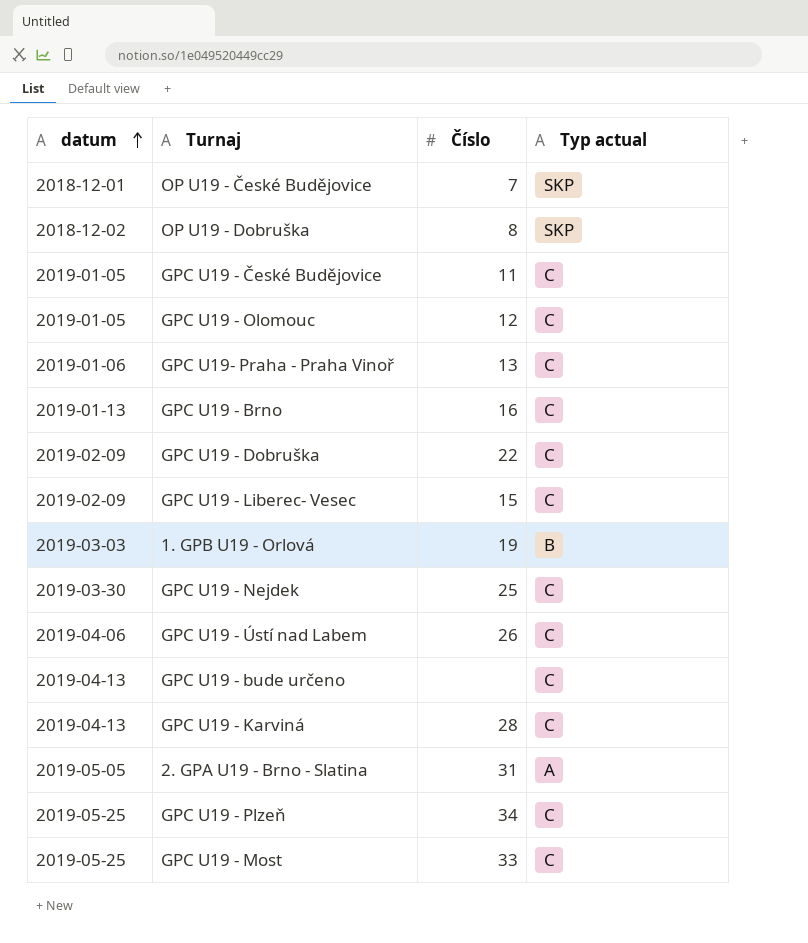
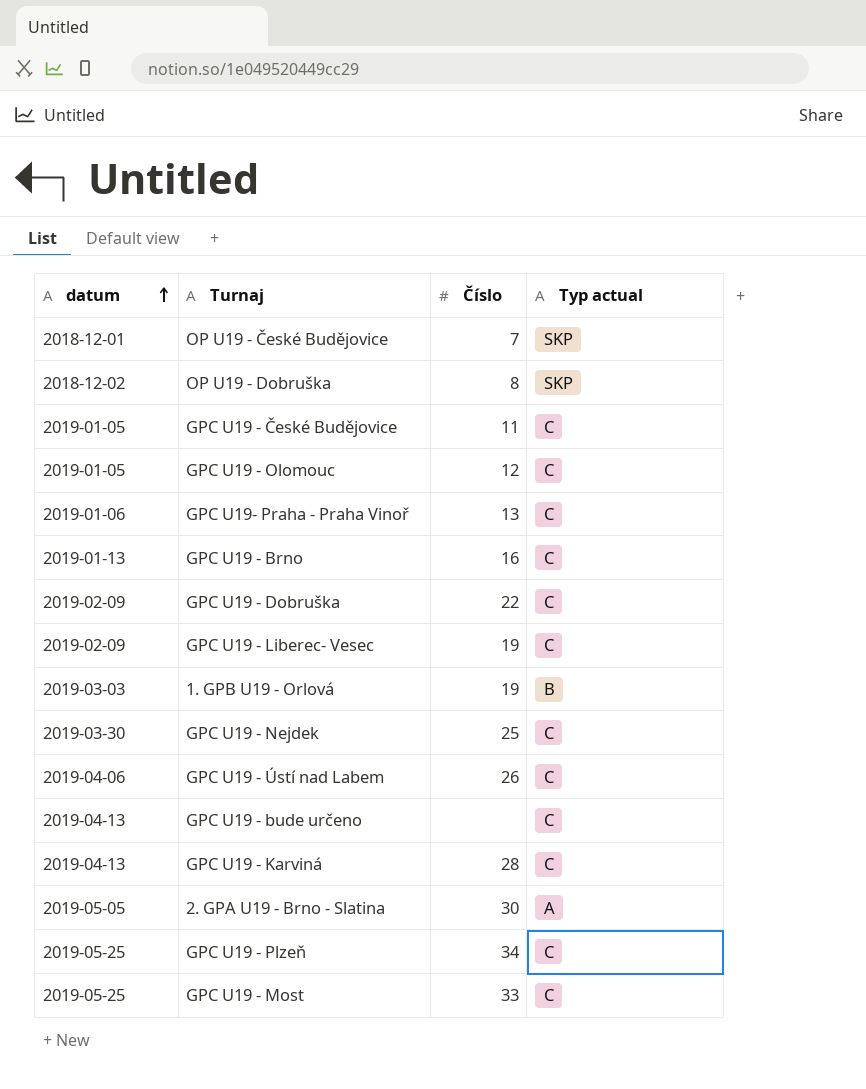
GPC U19 - Liberec- Vesec | Číslo: 15 -> 19
2. GPA U19 - Brno - Slatina | Číslo: 31 -> 30

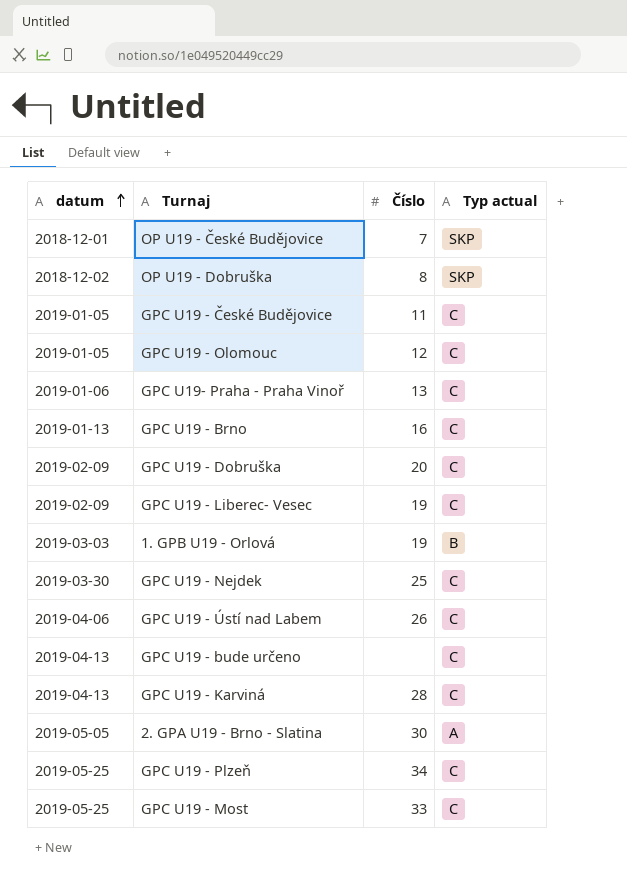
GPC U19 - Dobruška | Číslo: 22 -> 20

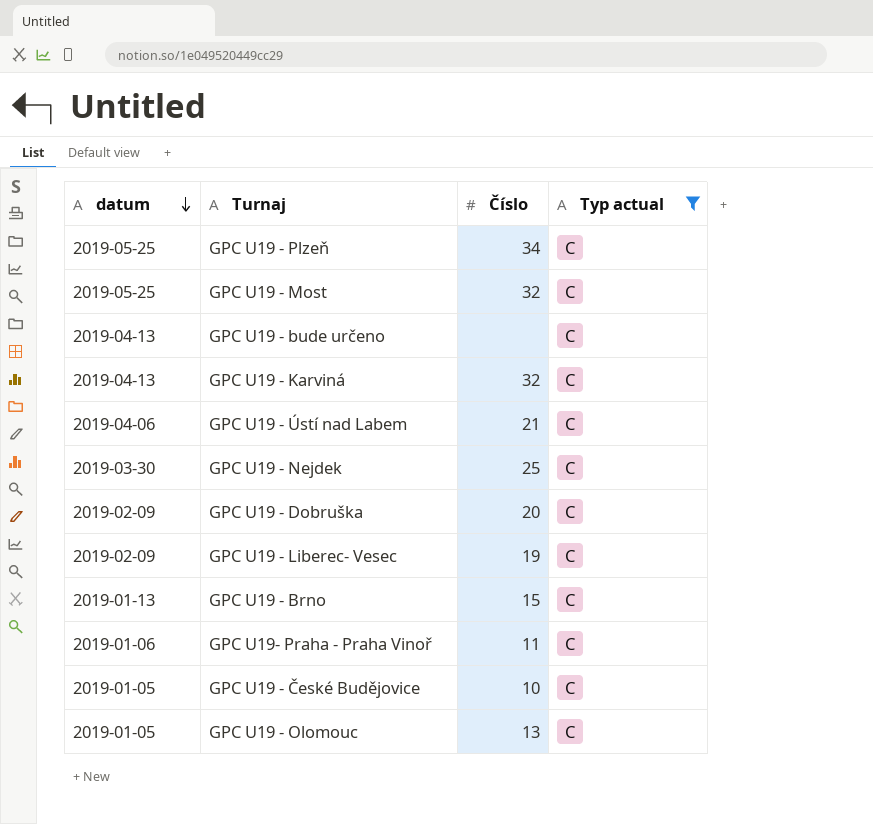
filter: none -> Typ actual = C
row order: datum ascending -> datum descending
GPC U19 - Most | Číslo: 33 -> 32
GPC U19 - Karviná | Číslo: 28 -> 32
GPC U19 - Ústí nad Labem | Číslo: 26 -> 21
GPC U19 - Brno | Číslo: 16 -> 15
GPC U19- Praha - Praha Vinoř | Číslo: 13 -> 11
GPC U19 - České Budějovice | Číslo: 11 -> 10
GPC U19 - Olomouc | Číslo: 12 -> 13

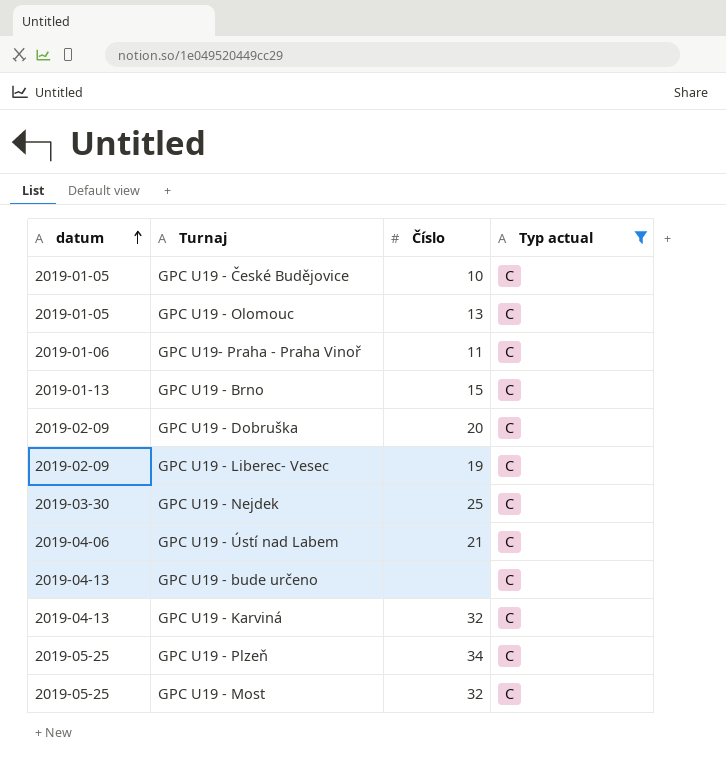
row order: datum descending -> datum ascending

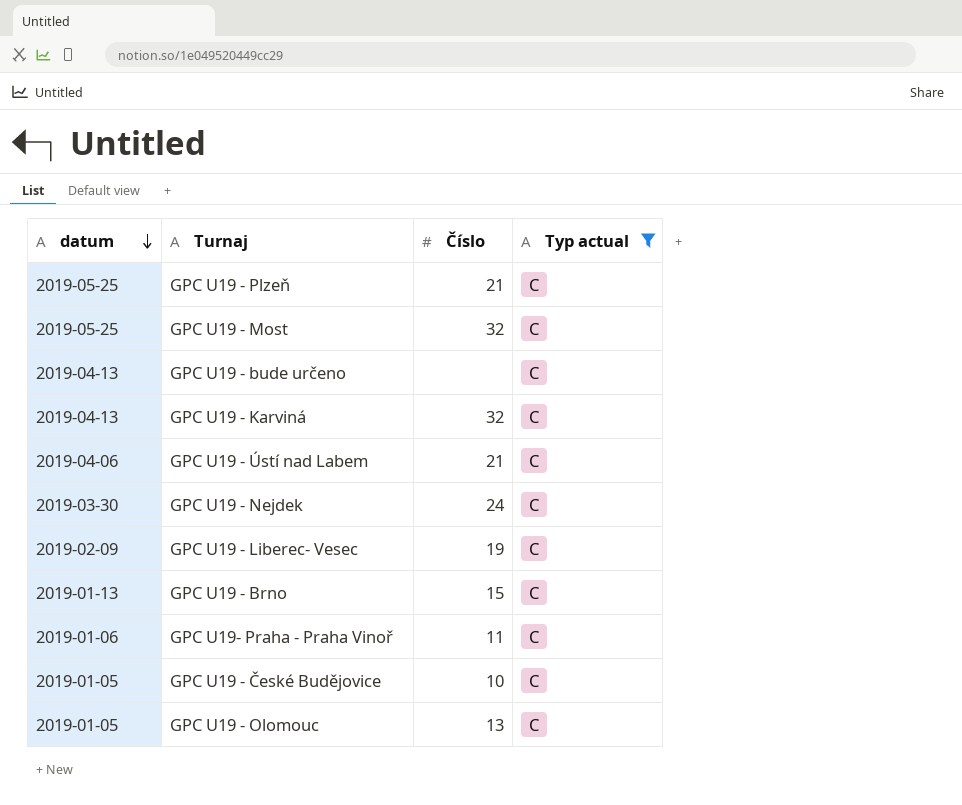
row order: datum ascending -> datum descending
row GPC U19 - Dobruška: 2019-02-09 | 20 | C -> none
GPC U19 - Plzeň | Číslo: 34 -> 21
GPC U19 - Nejdek | Číslo: 25 -> 24

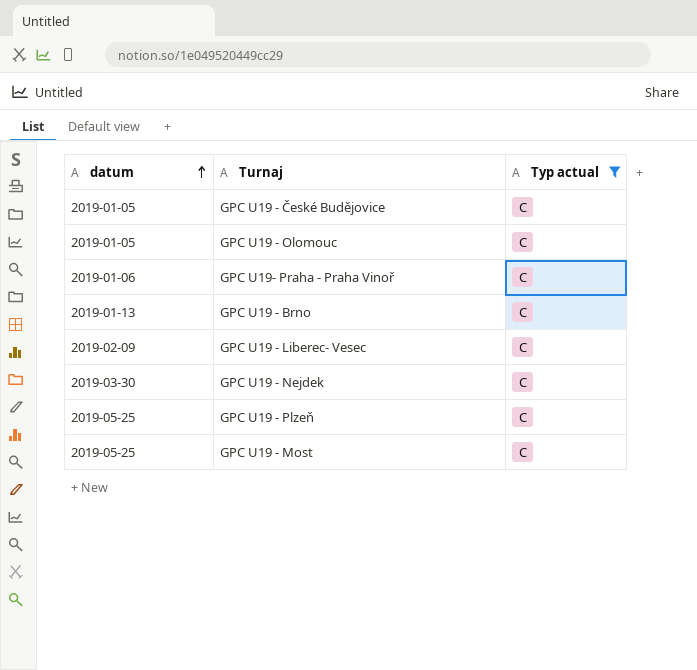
row order: datum descending -> datum ascending
column Číslo | position: 3 -> none
row GPC U19 - bude určeno: 2019-04-13 | none | C -> none
row GPC U19 - Karviná: 2019-04-13 | 32 | C -> none
row GPC U19 - Ústí nad Labem: 2019-04-06 | 21 | C -> none

